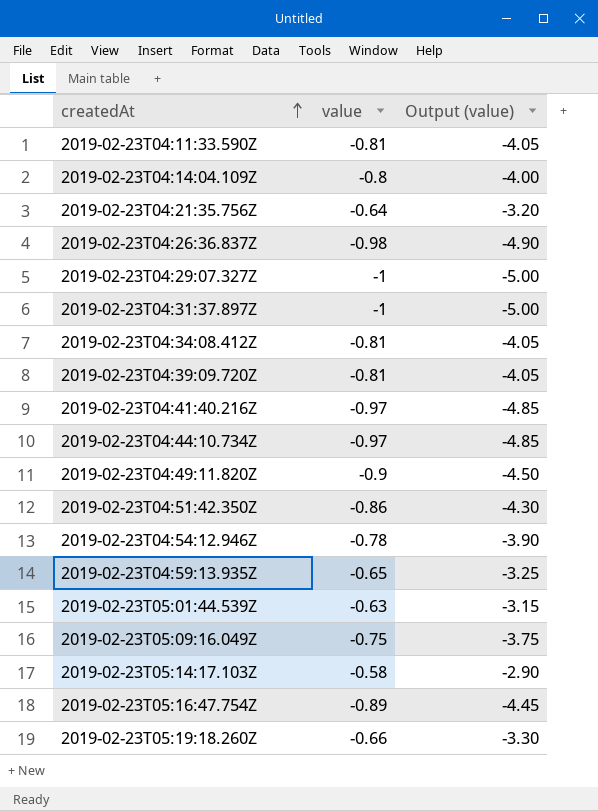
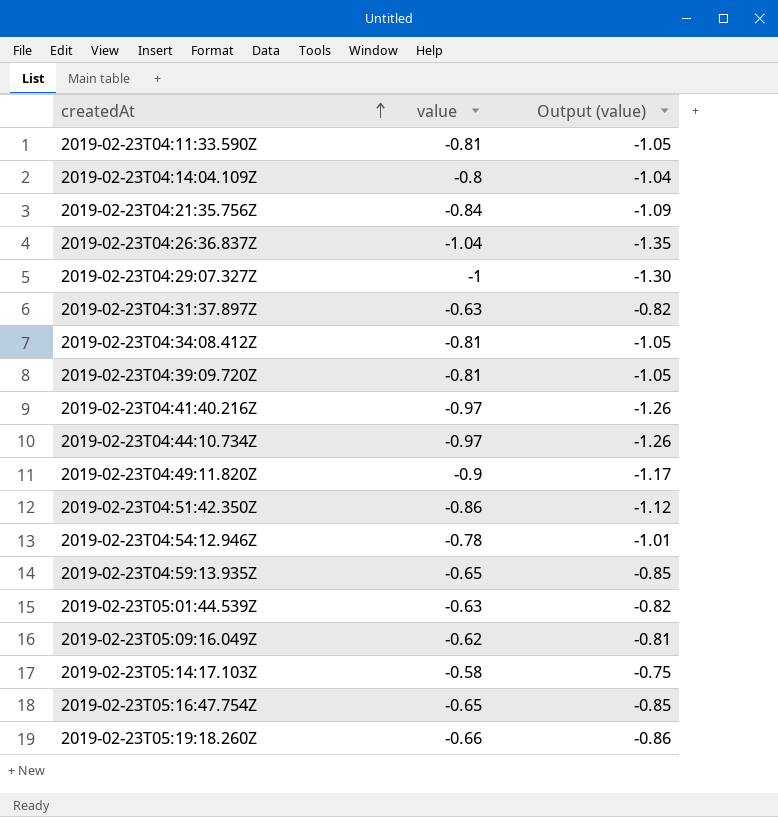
column Output (value) | formula: [value] * 5 -> [value] * 1.3
2019-02-23T04:21:35.756Z | value: -0.64 -> -0.84
2019-02-23T04:26:36.837Z | value: -0.98 -> -1.04
2019-02-23T04:31:37.897Z | value: -1 -> -0.63
2019-02-23T05:09:16.049Z | value: -0.75 -> -0.62
2019-02-23T05:16:47.754Z | value: -0.89 -> -0.65

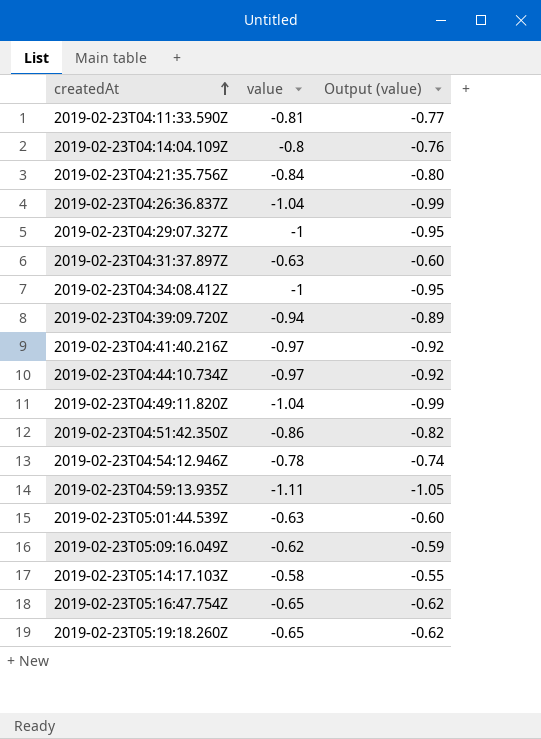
column Output (value) | formula: [value] * 1.3 -> [value] * 0.95
2019-02-23T04:34:08.412Z | value: -0.81 -> -1
2019-02-23T04:39:09.720Z | value: -0.81 -> -0.94
2019-02-23T04:49:11.820Z | value: -0.9 -> -1.04
2019-02-23T04:59:13.935Z | value: -0.65 -> -1.11
2019-02-23T05:19:18.260Z | value: -0.66 -> -0.65

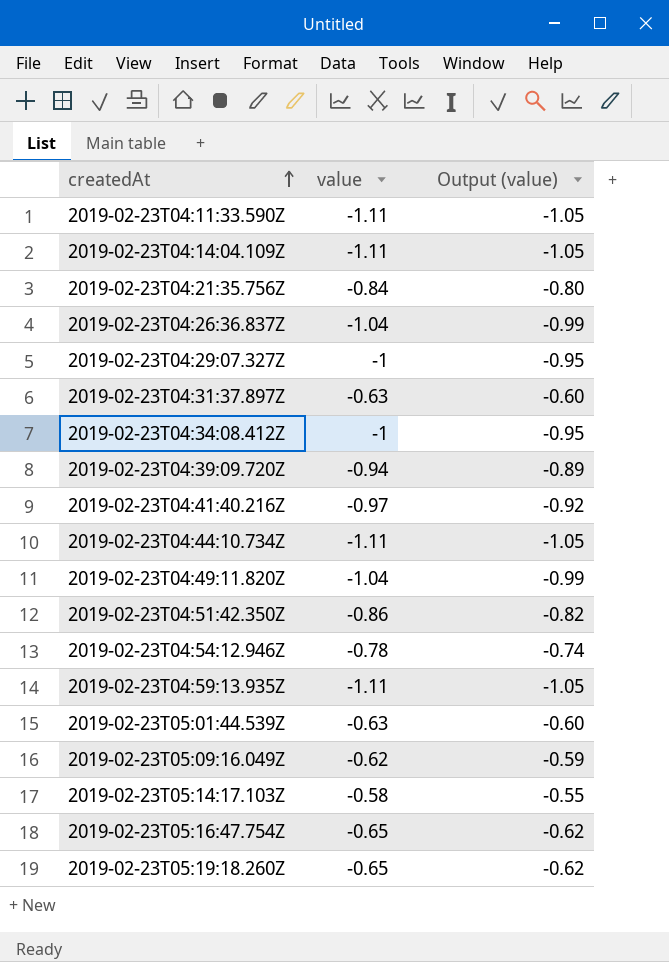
2019-02-23T04:11:33.590Z | value: -0.81 -> -1.11
2019-02-23T04:11:33.590Z | Output (value): -0.77 -> -1.05
2019-02-23T04:14:04.109Z | value: -0.8 -> -1.11
2019-02-23T04:14:04.109Z | Output (value): -0.76 -> -1.05
2019-02-23T04:44:10.734Z | value: -0.97 -> -1.11
2019-02-23T04:44:10.734Z | Output (value): -0.92 -> -1.05

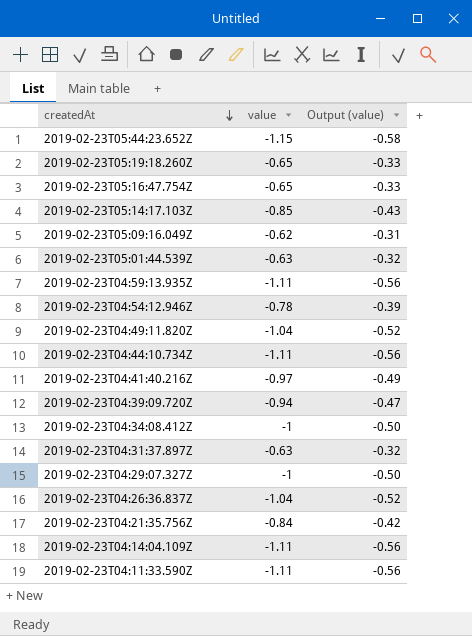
row order: createdAt ascending -> createdAt descending
column Output (value) | formula: [value] * 0.95 -> [value] * 0.5
row 2019-02-23T04:51:42.350Z: -0.86 | -0.82 -> none
row 2019-02-23T05:44:23.652Z: none -> -1.15 | -0.58
2019-02-23T05:14:17.103Z | value: -0.58 -> -0.85

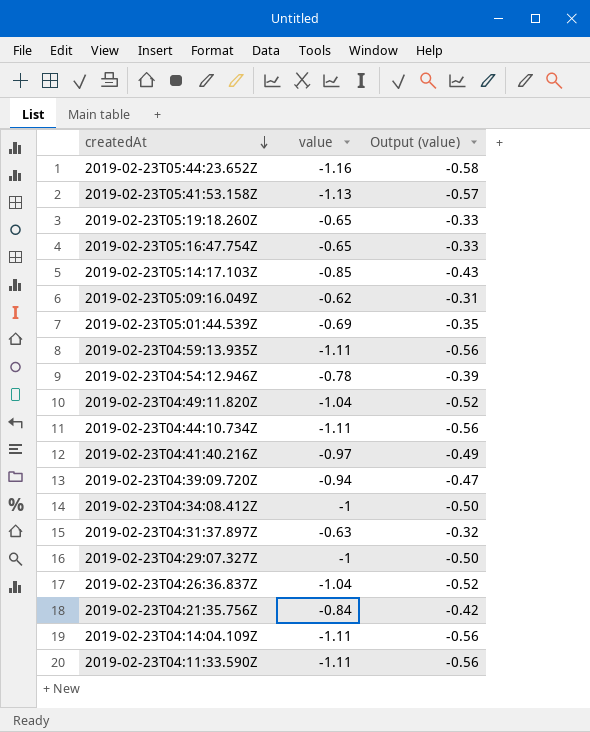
2019-02-23T05:44:23.652Z | value: -1.15 -> -1.16
row 2019-02-23T05:41:53.158Z: none -> -1.13 | -0.57
2019-02-23T05:01:44.539Z | value: -0.63 -> -0.69
2019-02-23T05:01:44.539Z | Output (value): -0.32 -> -0.35

